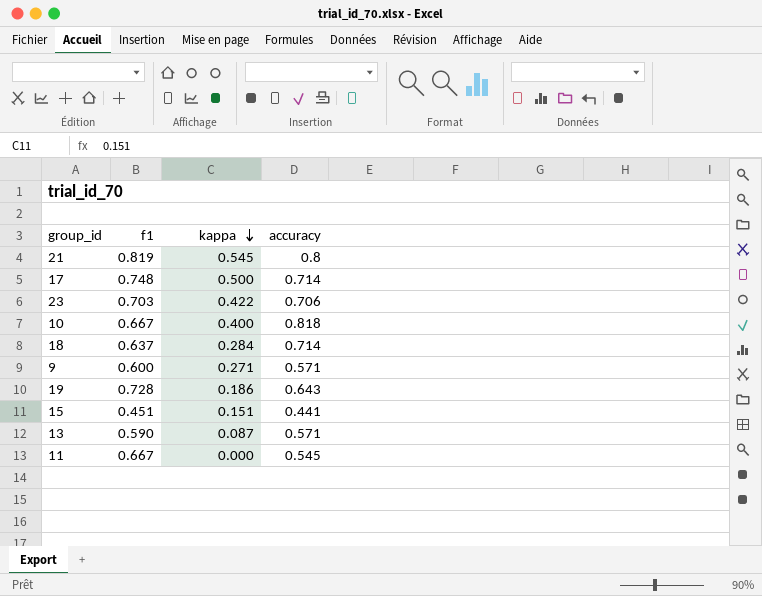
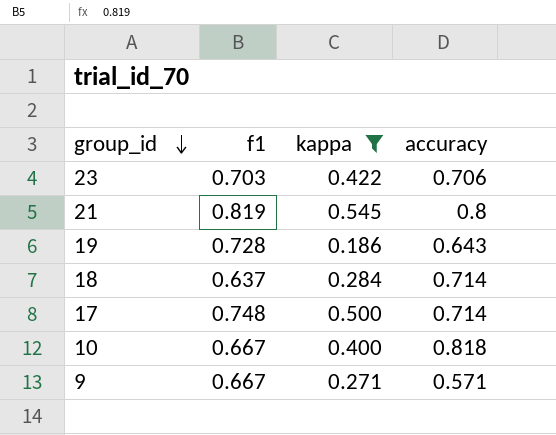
filter: none -> kappa >= 0.186
row order: kappa descending -> group_id descending
9 | f1: 0.600 -> 0.667

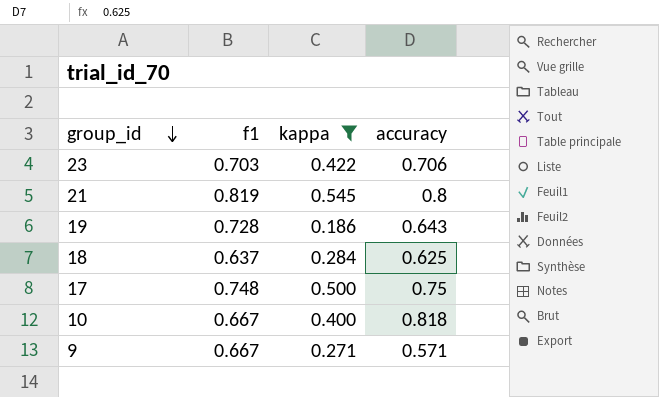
18 | accuracy: 0.714 -> 0.625
17 | accuracy: 0.714 -> 0.75

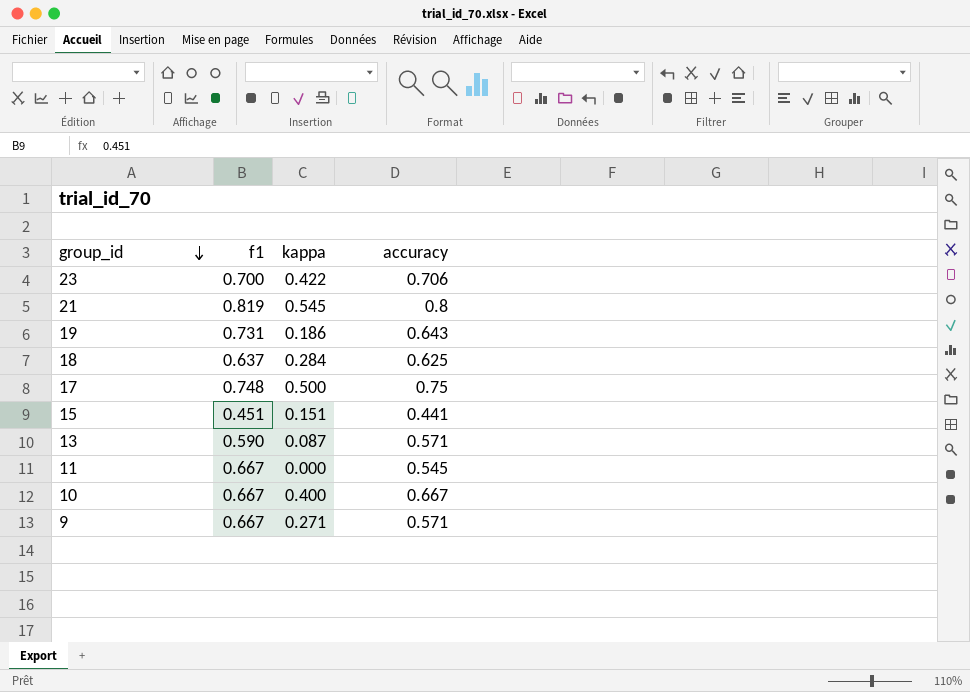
filter: kappa >= 0.186 -> none
23 | f1: 0.703 -> 0.700
19 | f1: 0.728 -> 0.731
10 | accuracy: 0.818 -> 0.667

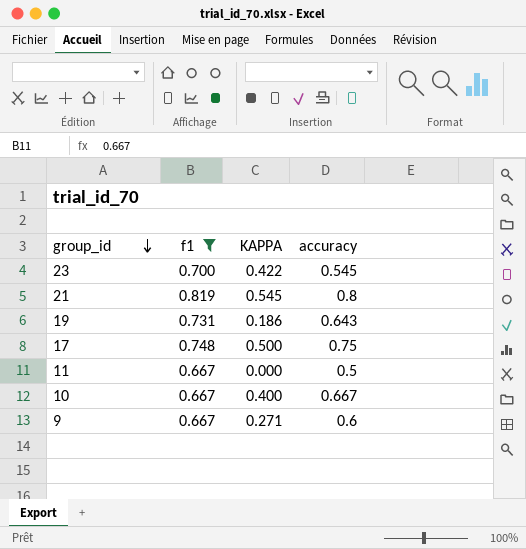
filter: none -> f1 >= 0.667
column name: kappa -> KAPPA
23 | accuracy: 0.706 -> 0.545
11 | accuracy: 0.545 -> 0.5
9 | accuracy: 0.571 -> 0.6

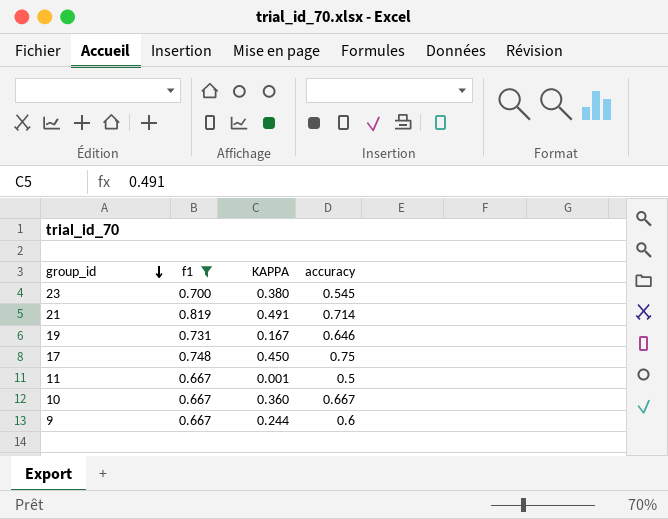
23 | KAPPA: 0.422 -> 0.380
21 | KAPPA: 0.545 -> 0.491
21 | accuracy: 0.8 -> 0.714
19 | KAPPA: 0.186 -> 0.167
19 | accuracy: 0.643 -> 0.646
17 | KAPPA: 0.500 -> 0.450
11 | KAPPA: 0.000 -> 0.001
10 | KAPPA: 0.400 -> 0.360
9 | KAPPA: 0.271 -> 0.244

